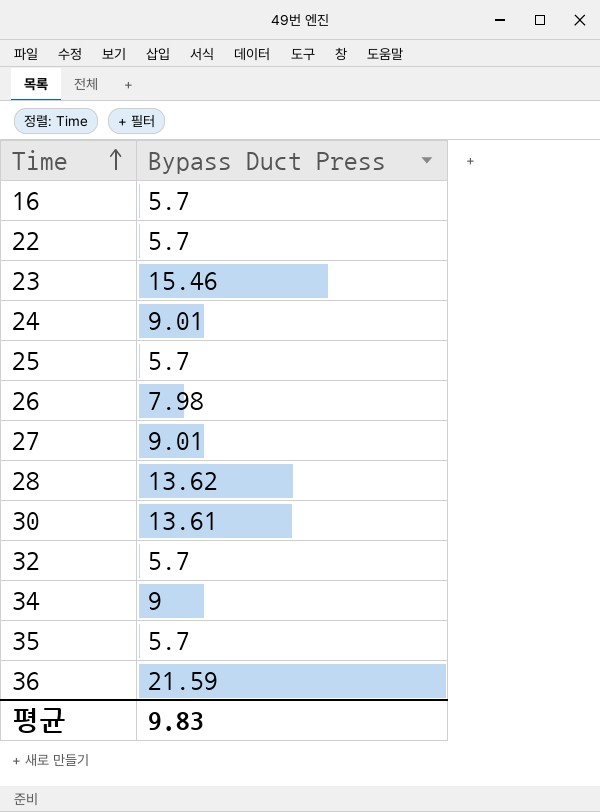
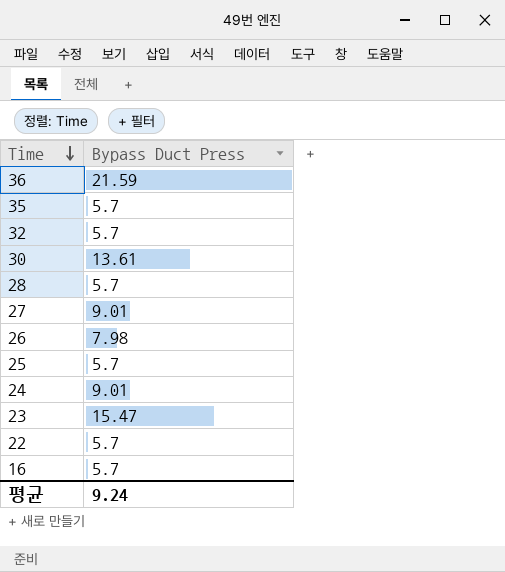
row order: Time ascending -> Time descending
row 34: 9 -> none
28 | Bypass Duct Press: 13.62 -> 5.7
23 | Bypass Duct Press: 15.46 -> 15.47
평균 | Bypass Duct Press: 9.83 -> 9.24

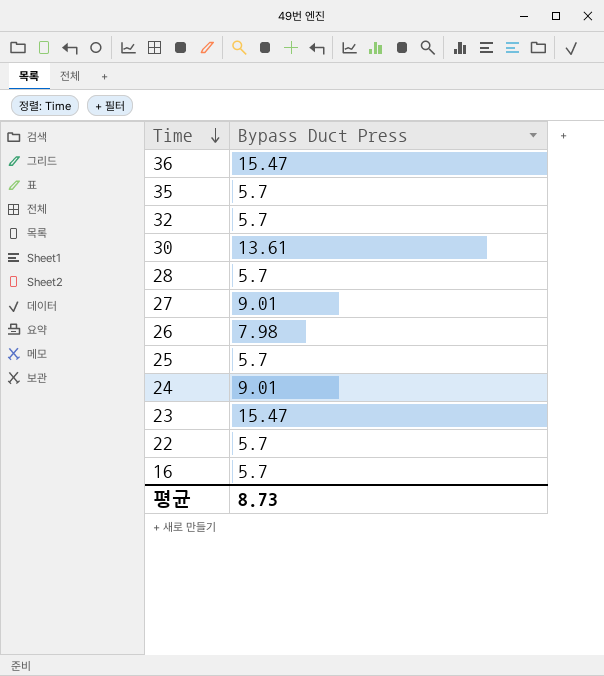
36 | Bypass Duct Press: 21.59 -> 15.47
평균 | Bypass Duct Press: 9.24 -> 8.73

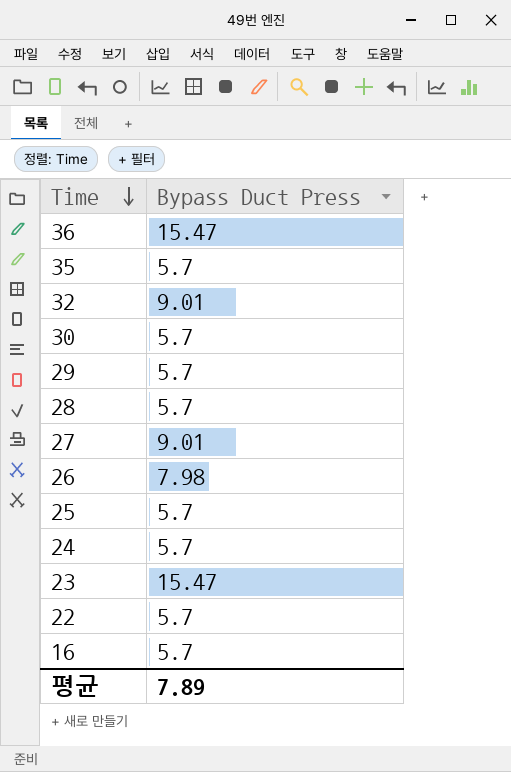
32 | Bypass Duct Press: 5.7 -> 9.01
30 | Bypass Duct Press: 13.61 -> 5.7
row 29: none -> 5.7
24 | Bypass Duct Press: 9.01 -> 5.7
평균 | Bypass Duct Press: 8.73 -> 7.89

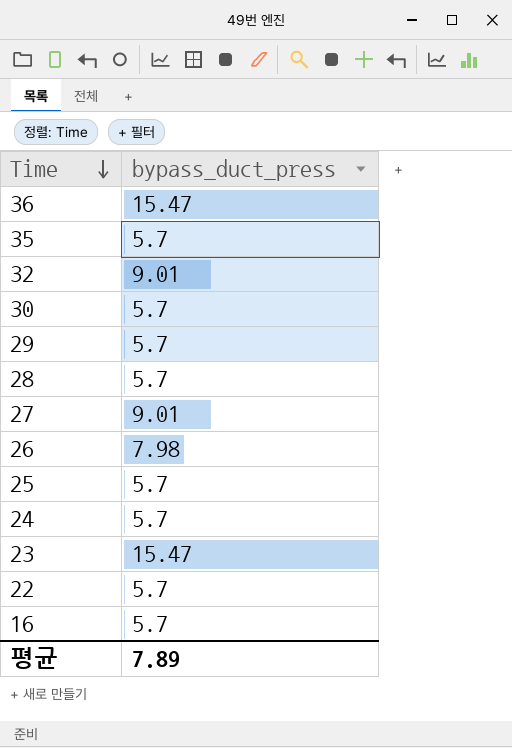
column name: Bypass Duct Press -> bypass_duct_press

